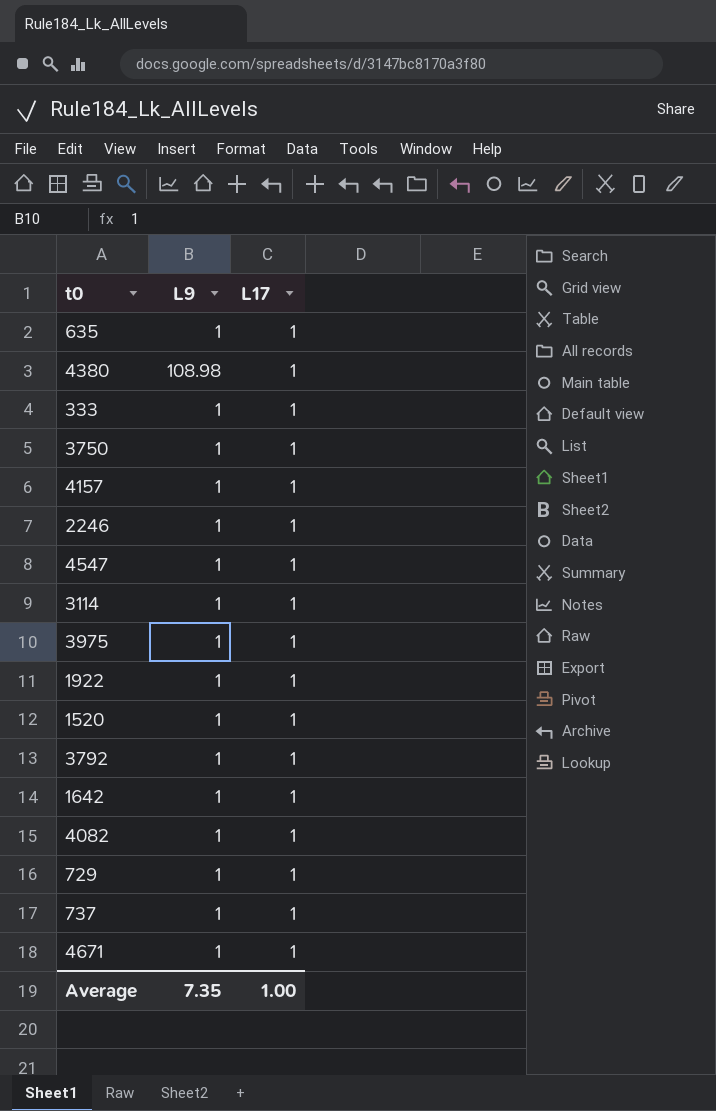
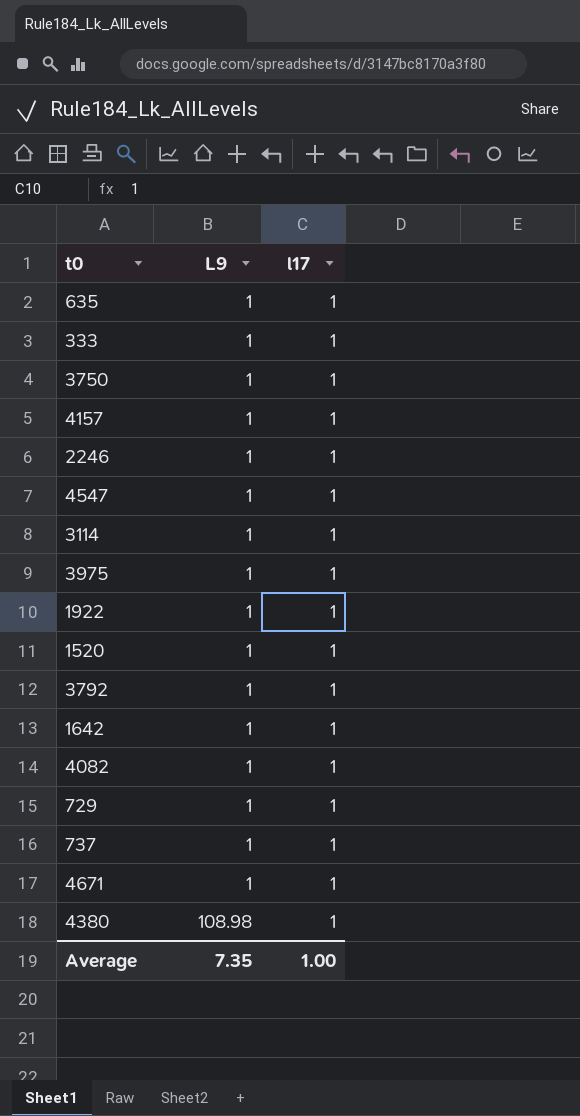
row order: none -> L9 ascending
column name: L17 -> l17

